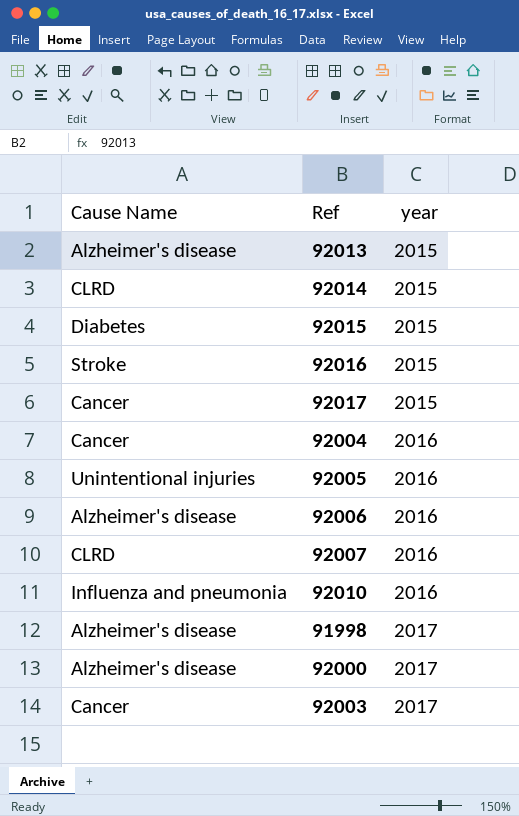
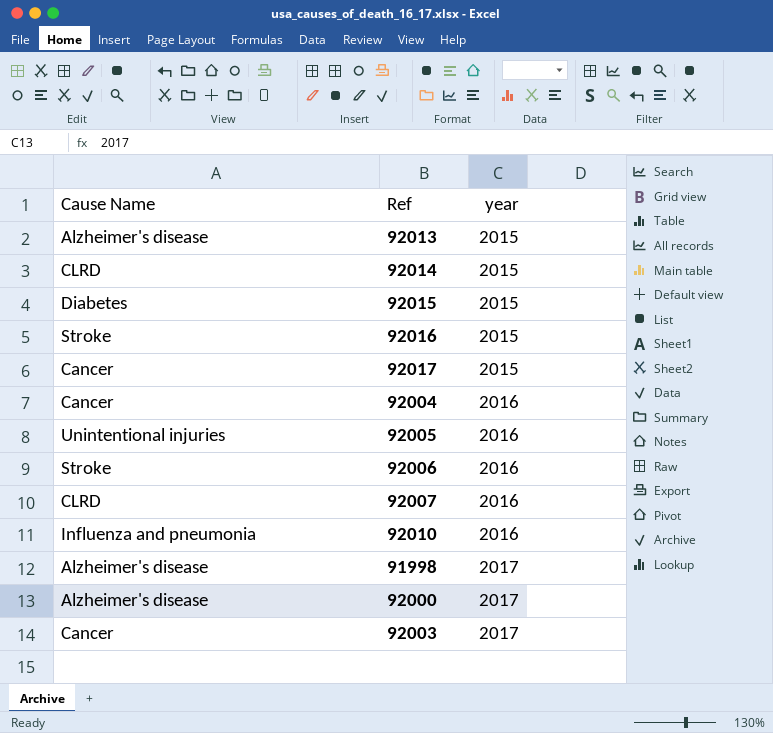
92006 | Cause Name: Alzheimer's disease -> Stroke

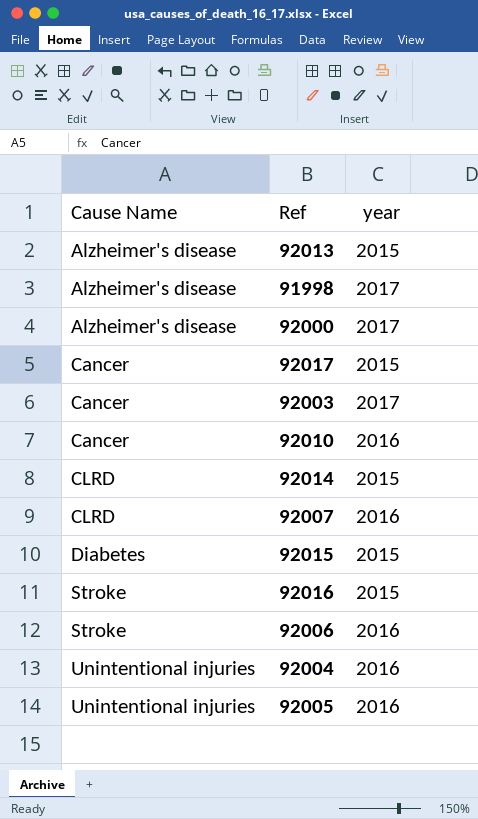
row order: year ascending -> Cause Name ascending
92010 | Cause Name: Influenza and pneumonia -> Cancer
92004 | Cause Name: Cancer -> Unintentional injuries

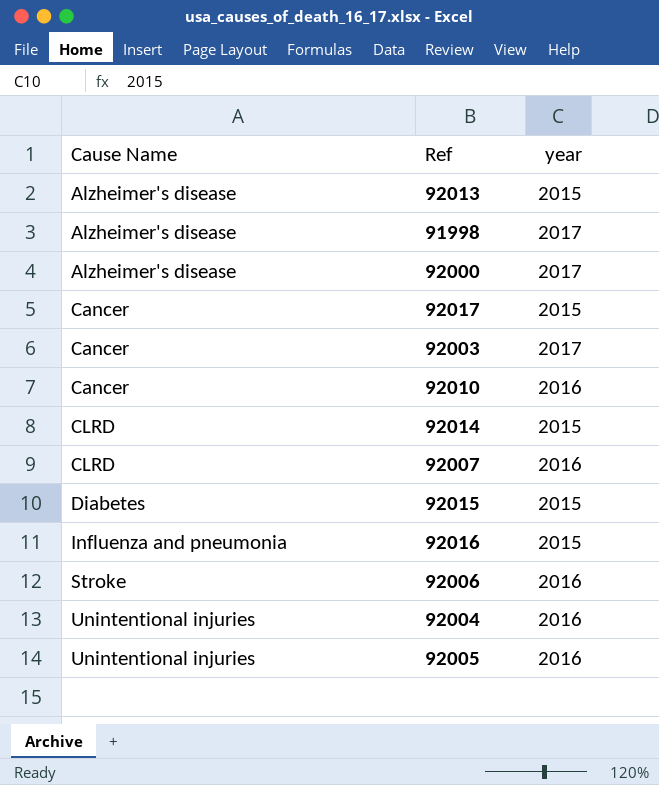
92016 | Cause Name: Stroke -> Influenza and pneumonia

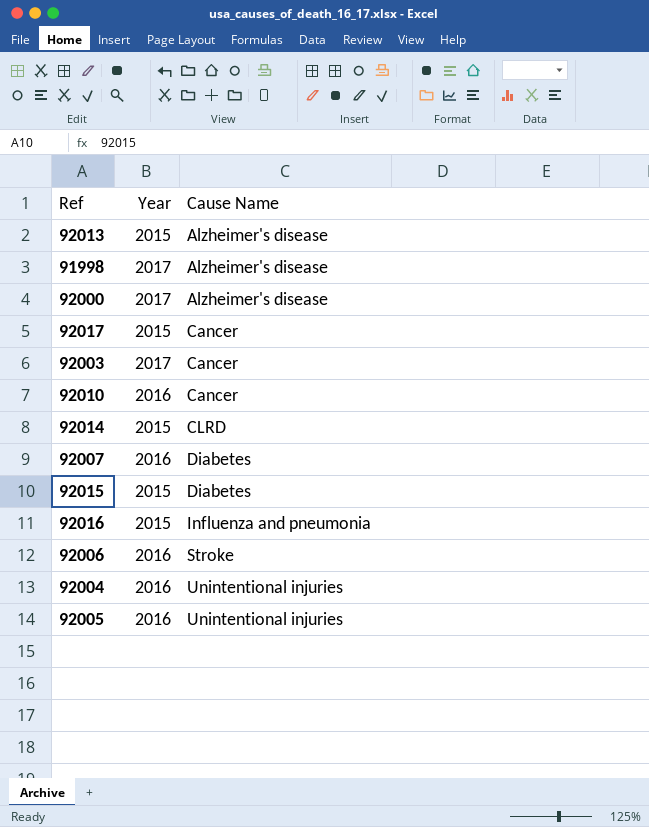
column name: year -> Year
column Cause Name | position: 1 -> 3
92007 | Cause Name: CLRD -> Diabetes

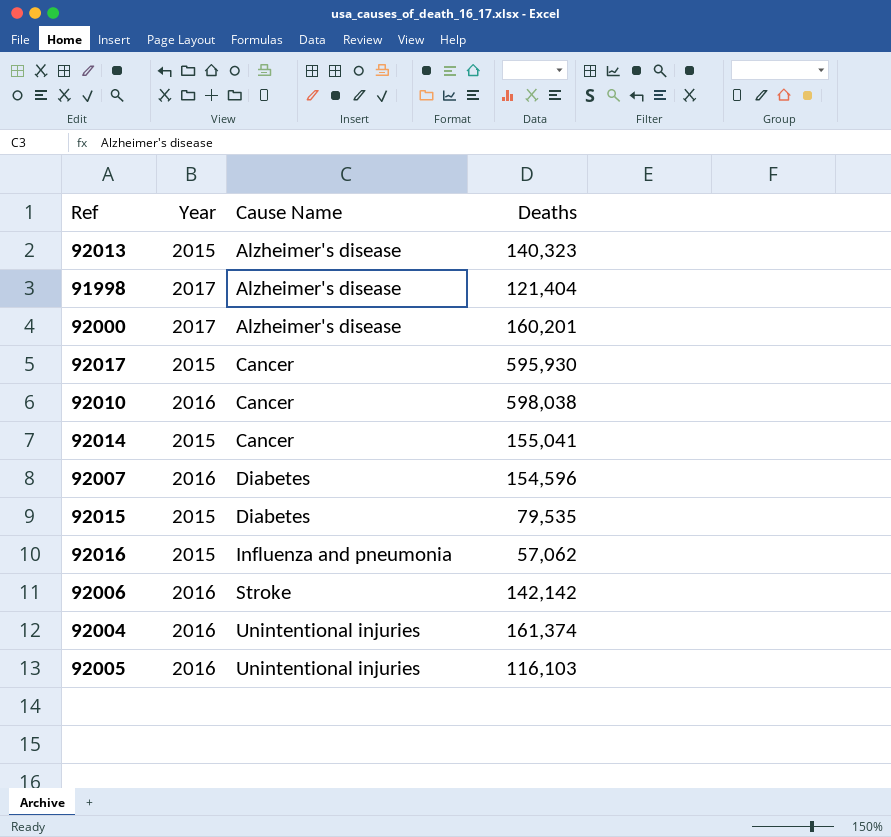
column Deaths | position: none -> 4
row 92003: 2017 | Cancer -> none
92014 | Cause Name: CLRD -> Cancer

